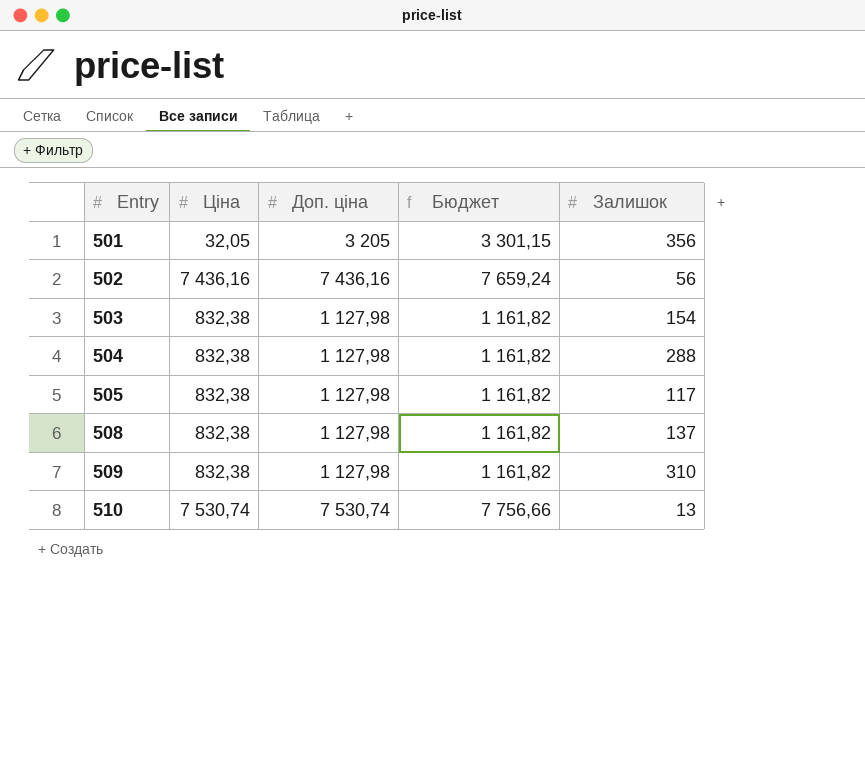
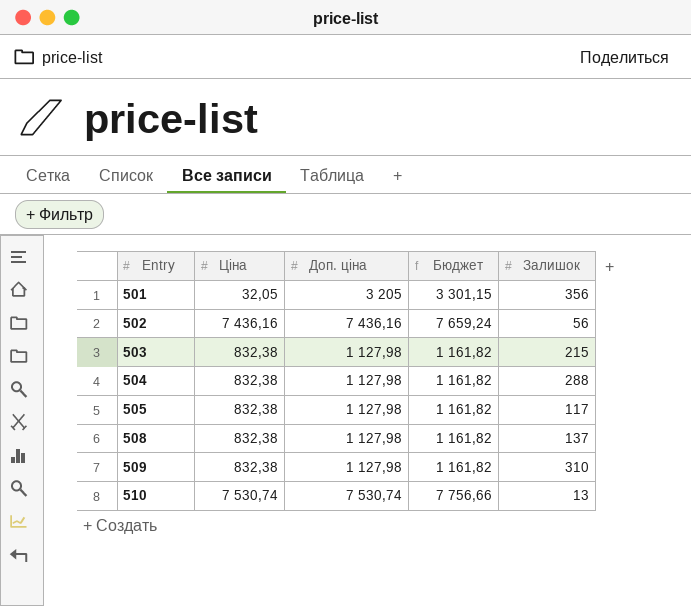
503 | Залишок: 154 -> 215

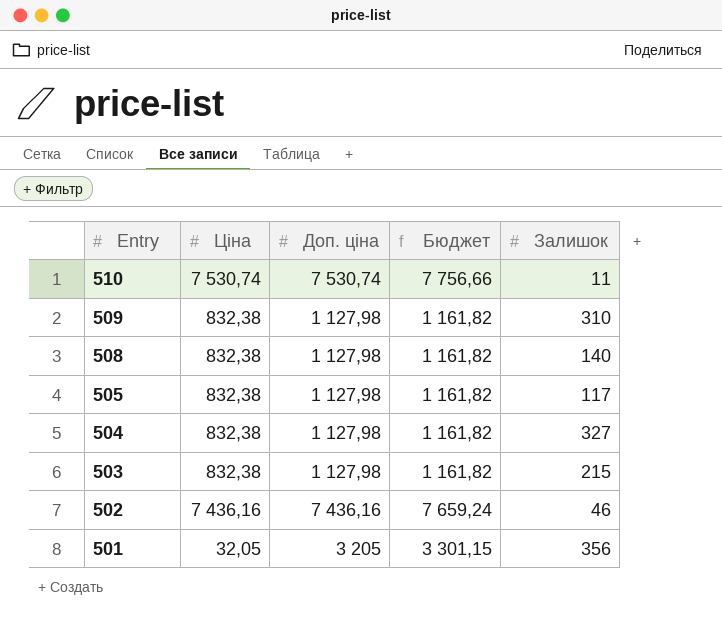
row order: Entry ascending -> Entry descending
510 | Залишок: 13 -> 11
508 | Залишок: 137 -> 140
504 | Залишок: 288 -> 327
502 | Залишок: 56 -> 46

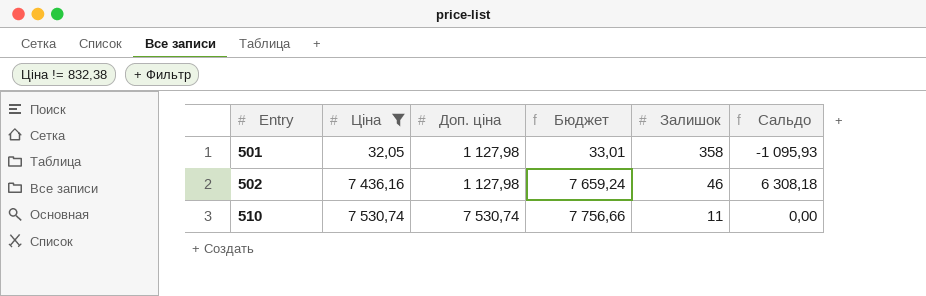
filter: none -> Ціна != 832,38
row order: Entry descending -> Entry ascending
column Бюджет | formula: [Доп. ціна] * 1,03 -> [Ціна] * 1,03
column Сальдо | formula: none -> [Ціна] - [Доп. ціна]
501 | Доп. ціна: 3 205 -> 1 127,98
501 | Залишок: 356 -> 358
502 | Доп. ціна: 7 436,16 -> 1 127,98

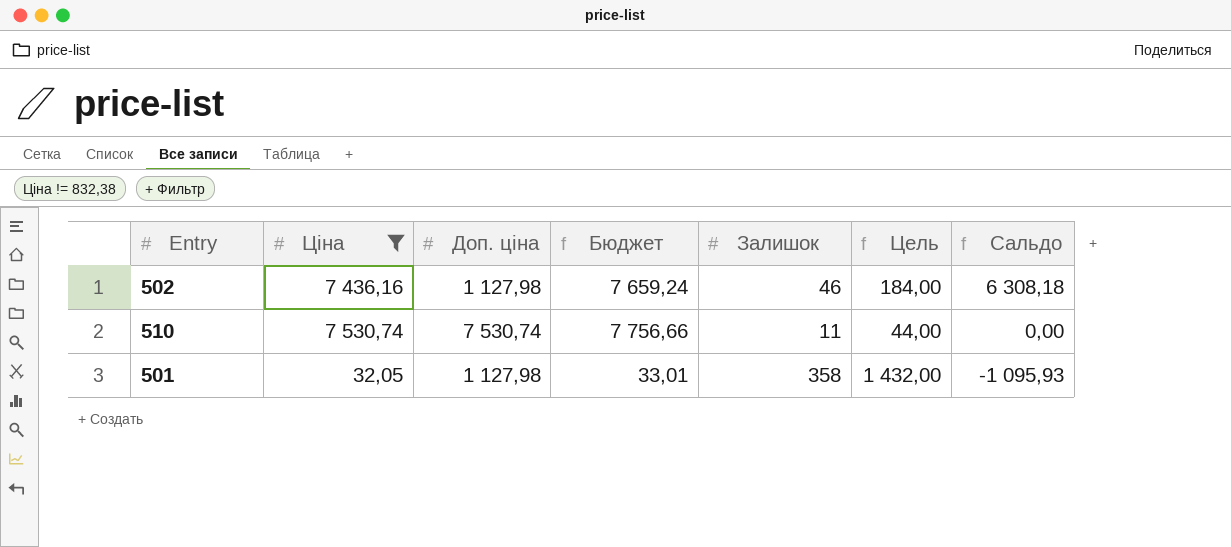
row order: Entry ascending -> Сальдо descending
column Цель | formula: none -> [Залишок] * 4

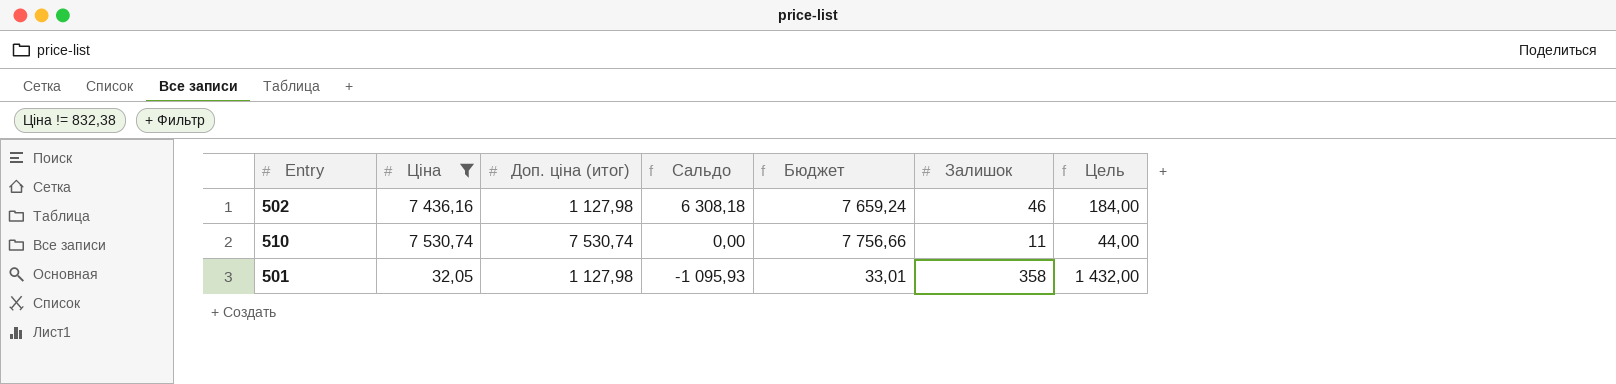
column name: Доп. ціна -> Доп. ціна (итог)
column Сальдо | position: 7 -> 4

